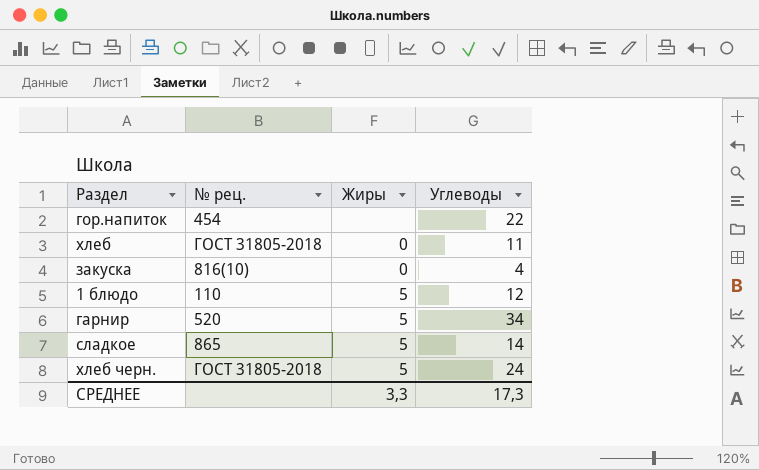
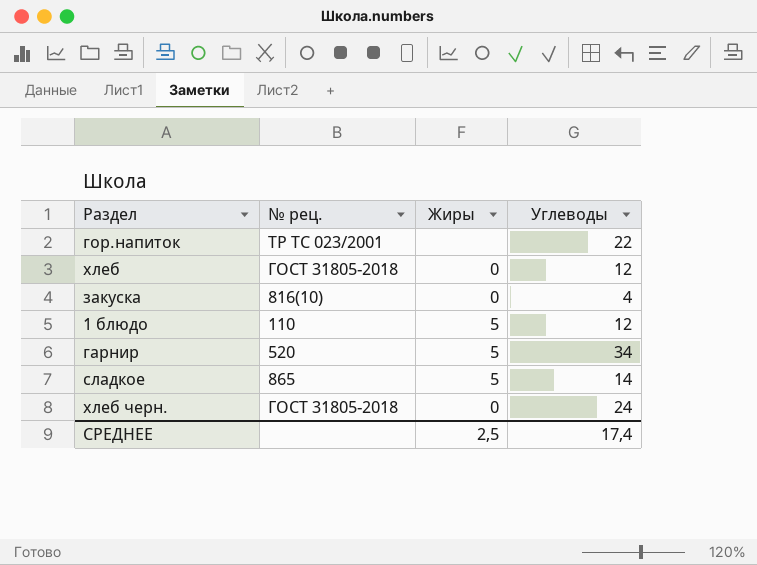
гор.напиток | № рец.: 454 -> ТР ТС 023/2001
хлеб | Углеводы: 11 -> 12
хлеб черн. | Жиры: 5 -> 0
СРЕДНЕЕ | Жиры: 3,3 -> 2,5
СРЕДНЕЕ | Углеводы: 17,3 -> 17,4

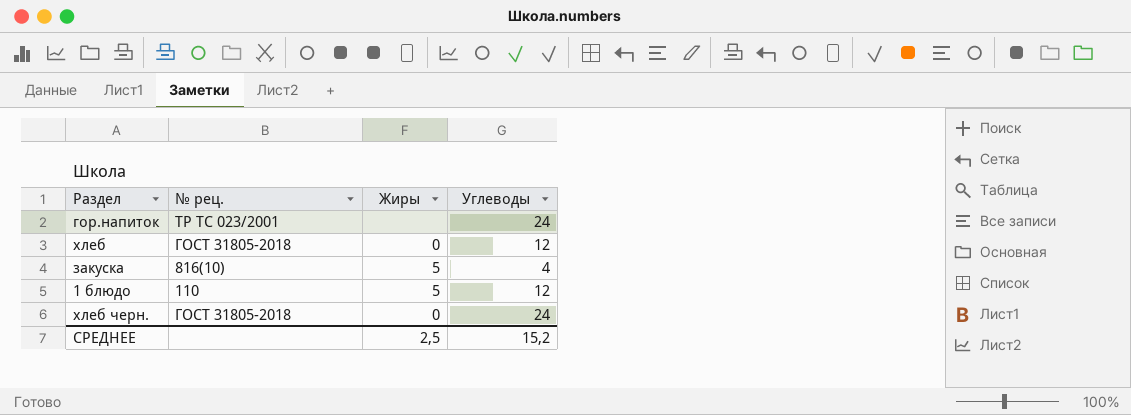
row гарнир: 520 | 5 | 34 -> none
row сладкое: 865 | 5 | 14 -> none
гор.напиток | Углеводы: 22 -> 24
закуска | Жиры: 0 -> 5
СРЕДНЕЕ | Углеводы: 17,4 -> 15,2

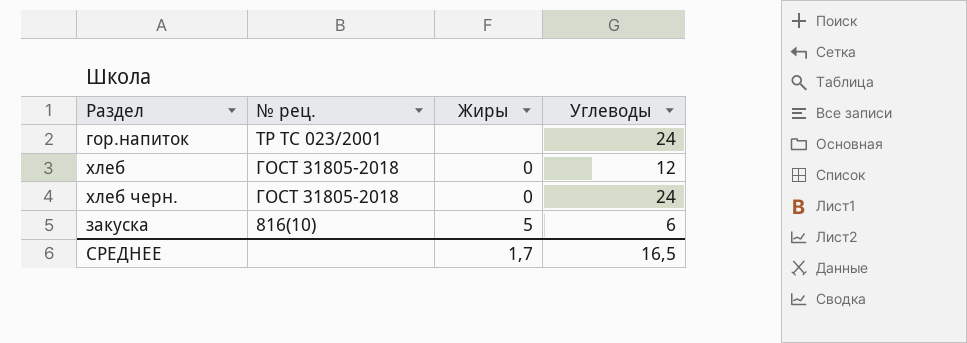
row order: none -> № рец. descending
row 1 блюдо: 110 | 5 | 12 -> none
закуска | Углеводы: 4 -> 6
СРЕДНЕЕ | Жиры: 2,5 -> 1,7
СРЕДНЕЕ | Углеводы: 15,2 -> 16,5

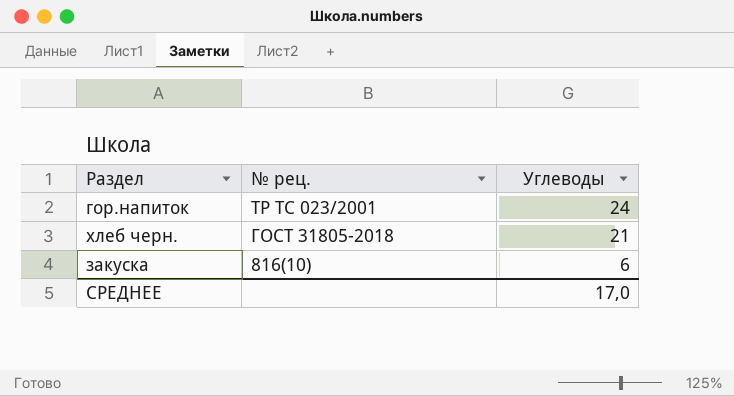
column Жиры | position: 3 -> none
row хлеб: ГОСТ 31805-2018 | 0 | 12 -> none
хлеб черн. | Углеводы: 24 -> 21
СРЕДНЕЕ | Углеводы: 16,5 -> 17,0

